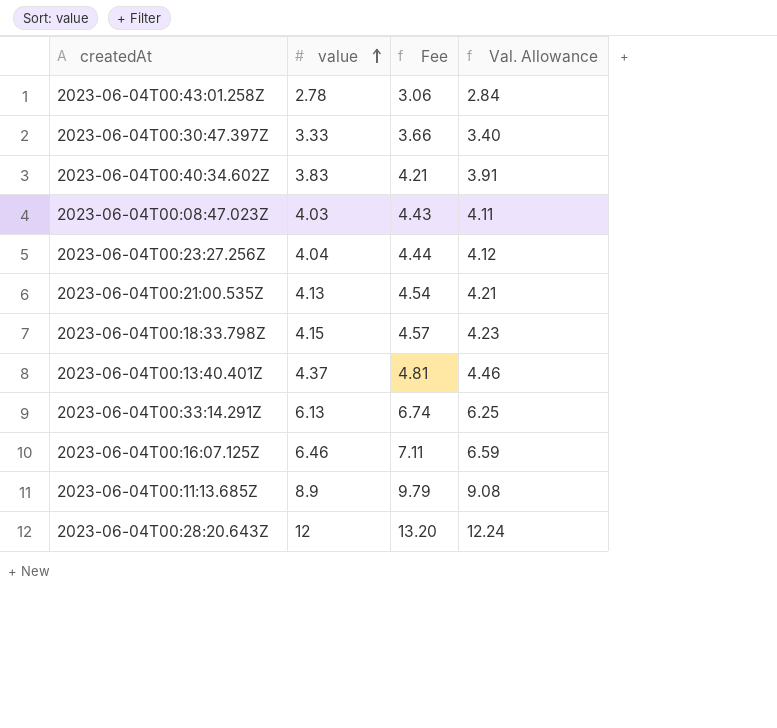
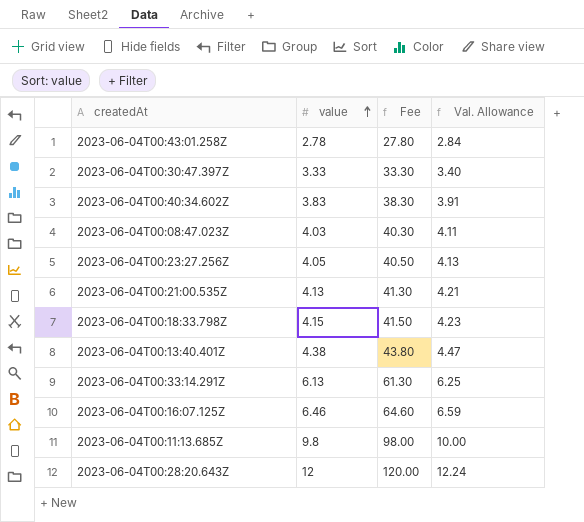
column Fee | formula: [value] * 1.1 -> [value] * 10
2023-06-04T00:23:27.256Z | value: 4.04 -> 4.05
2023-06-04T00:23:27.256Z | Val. Allowance: 4.12 -> 4.13
2023-06-04T00:13:40.401Z | value: 4.37 -> 4.38
2023-06-04T00:13:40.401Z | Val. Allowance: 4.46 -> 4.47
2023-06-04T00:11:13.685Z | value: 8.9 -> 9.8
2023-06-04T00:11:13.685Z | Val. Allowance: 9.08 -> 10.00

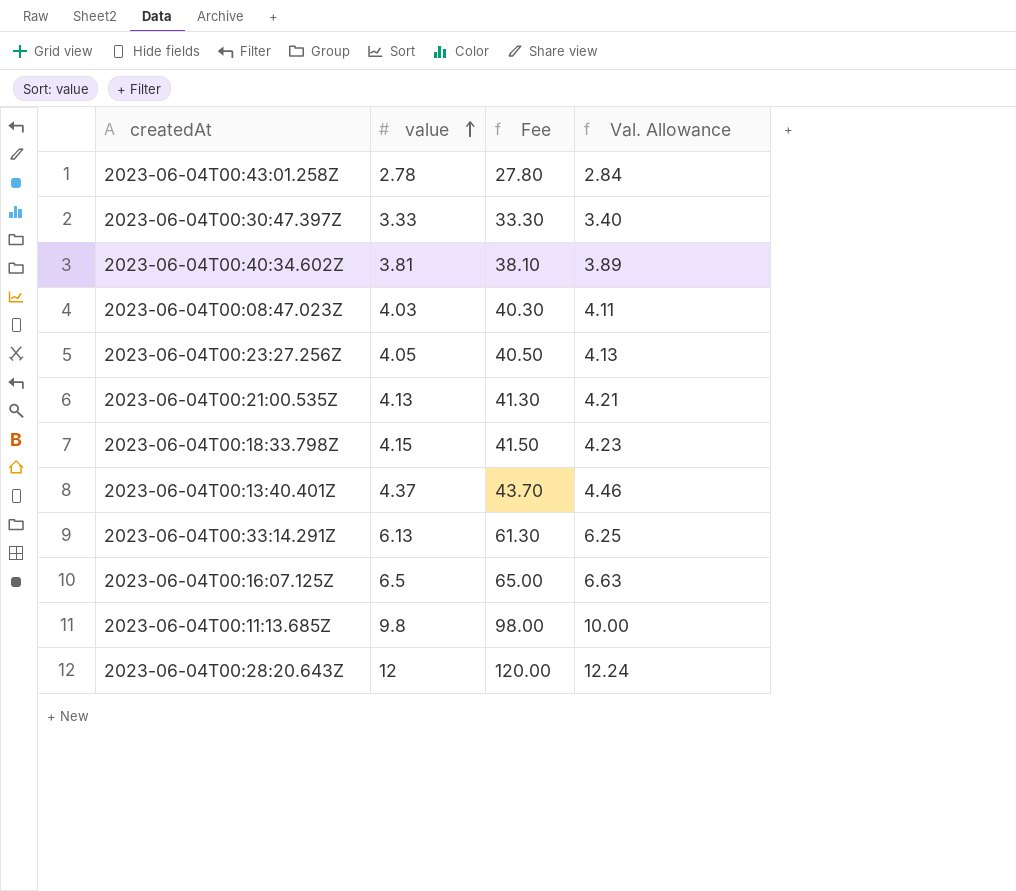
2023-06-04T00:40:34.602Z | value: 3.83 -> 3.81
2023-06-04T00:40:34.602Z | Fee: 38.30 -> 38.10
2023-06-04T00:40:34.602Z | Val. Allowance: 3.91 -> 3.89
2023-06-04T00:13:40.401Z | value: 4.38 -> 4.37
2023-06-04T00:13:40.401Z | Fee: 43.80 -> 43.70
2023-06-04T00:13:40.401Z | Val. Allowance: 4.47 -> 4.46
2023-06-04T00:16:07.125Z | value: 6.46 -> 6.5
2023-06-04T00:16:07.125Z | Fee: 64.60 -> 65.00
2023-06-04T00:16:07.125Z | Val. Allowance: 6.59 -> 6.63

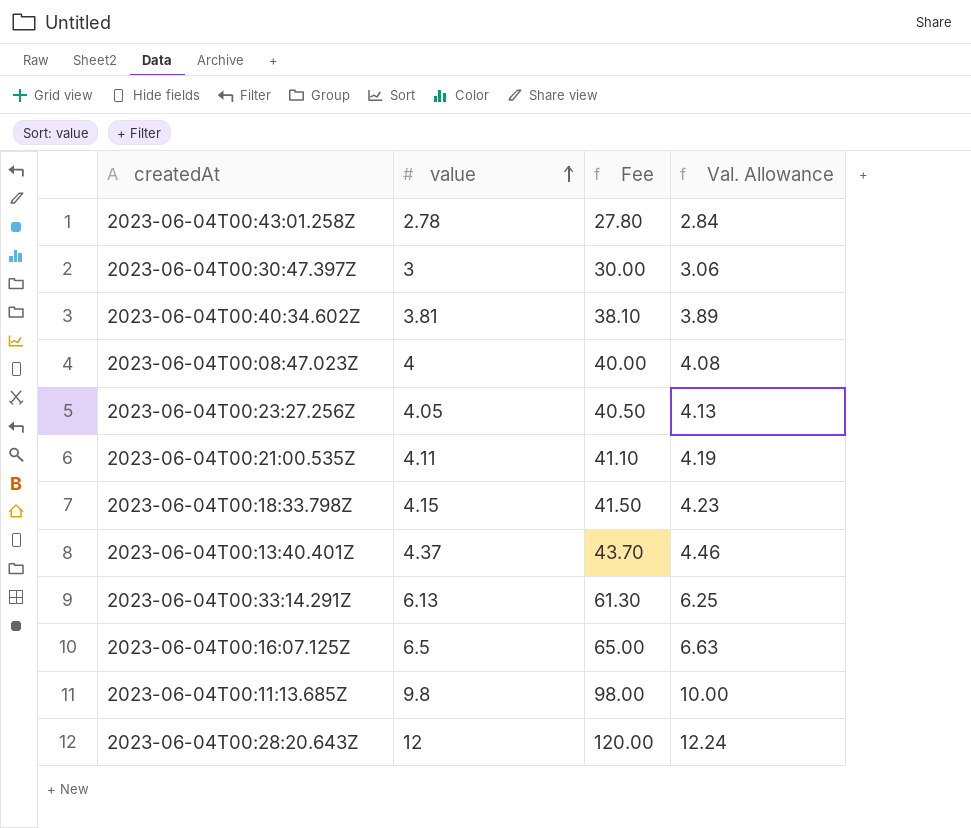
2023-06-04T00:30:47.397Z | value: 3.33 -> 3
2023-06-04T00:30:47.397Z | Fee: 33.30 -> 30.00
2023-06-04T00:30:47.397Z | Val. Allowance: 3.40 -> 3.06
2023-06-04T00:08:47.023Z | value: 4.03 -> 4
2023-06-04T00:08:47.023Z | Fee: 40.30 -> 40.00
2023-06-04T00:08:47.023Z | Val. Allowance: 4.11 -> 4.08
2023-06-04T00:21:00.535Z | value: 4.13 -> 4.11
2023-06-04T00:21:00.535Z | Fee: 41.30 -> 41.10
2023-06-04T00:21:00.535Z | Val. Allowance: 4.21 -> 4.19

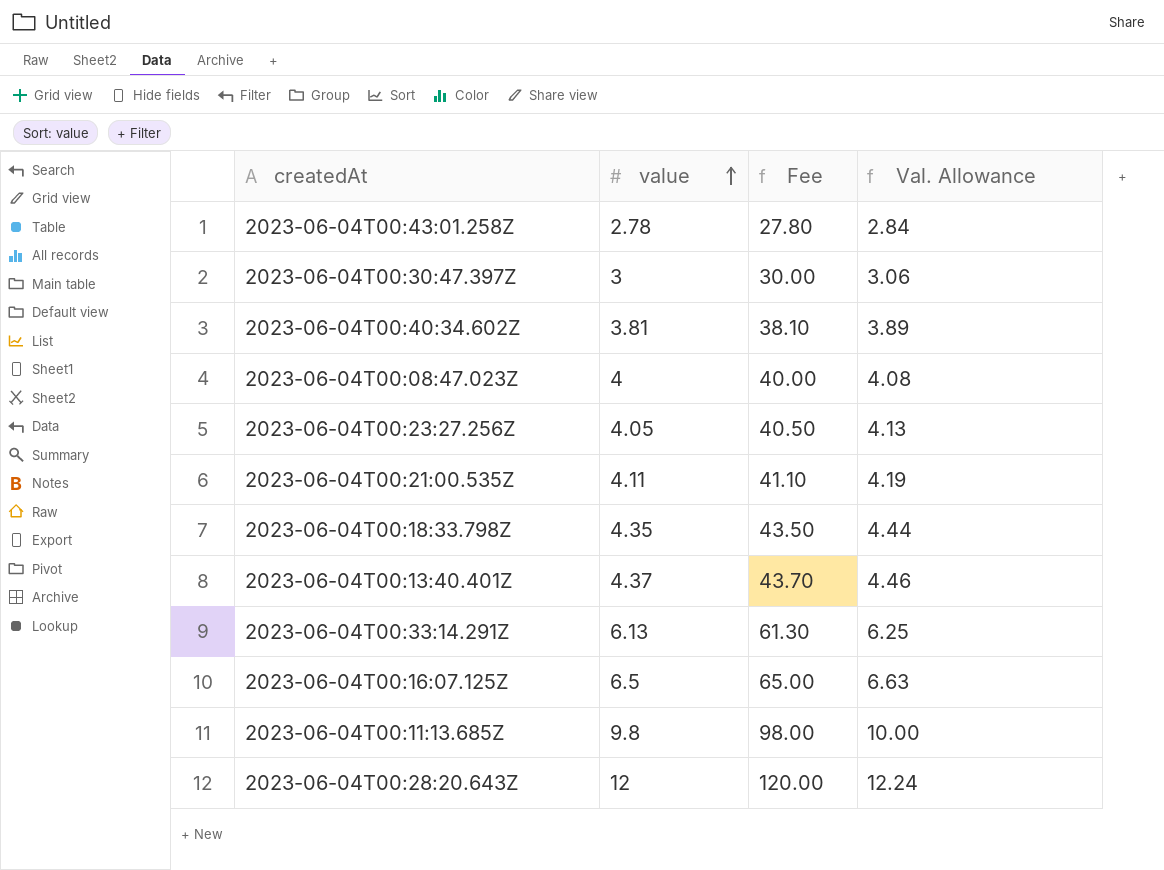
2023-06-04T00:18:33.798Z | value: 4.15 -> 4.35
2023-06-04T00:18:33.798Z | Fee: 41.50 -> 43.50
2023-06-04T00:18:33.798Z | Val. Allowance: 4.23 -> 4.44

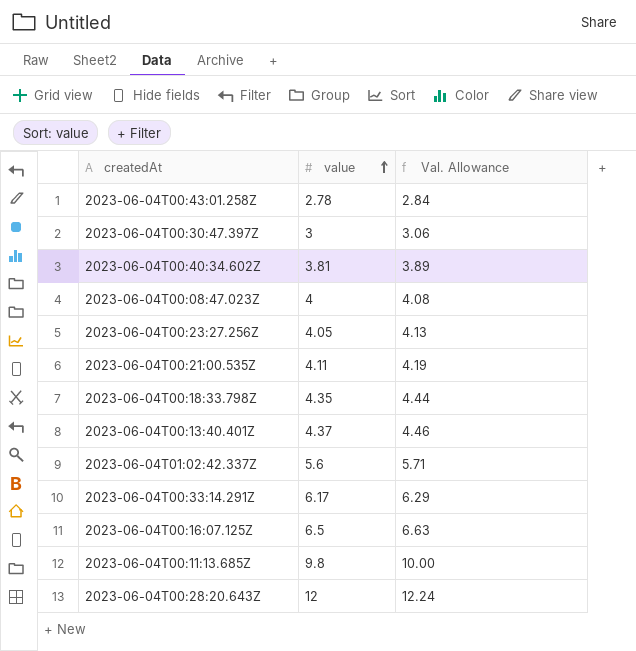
column Fee | formula: [value] * 10 -> none
row 2023-06-04T01:02:42.337Z: none -> 5.6 | 5.71
2023-06-04T00:33:14.291Z | value: 6.13 -> 6.17
2023-06-04T00:33:14.291Z | Val. Allowance: 6.25 -> 6.29

